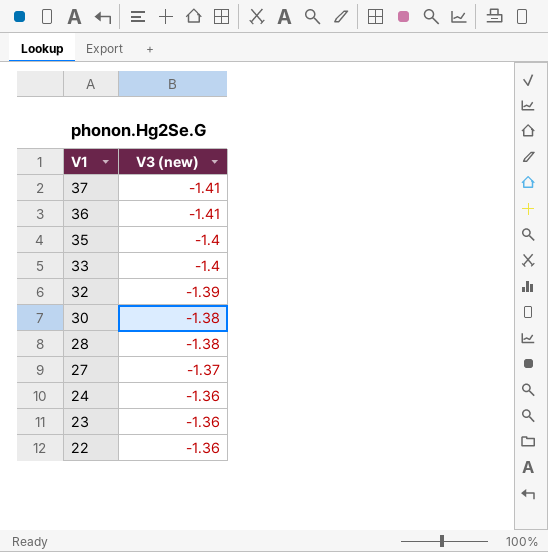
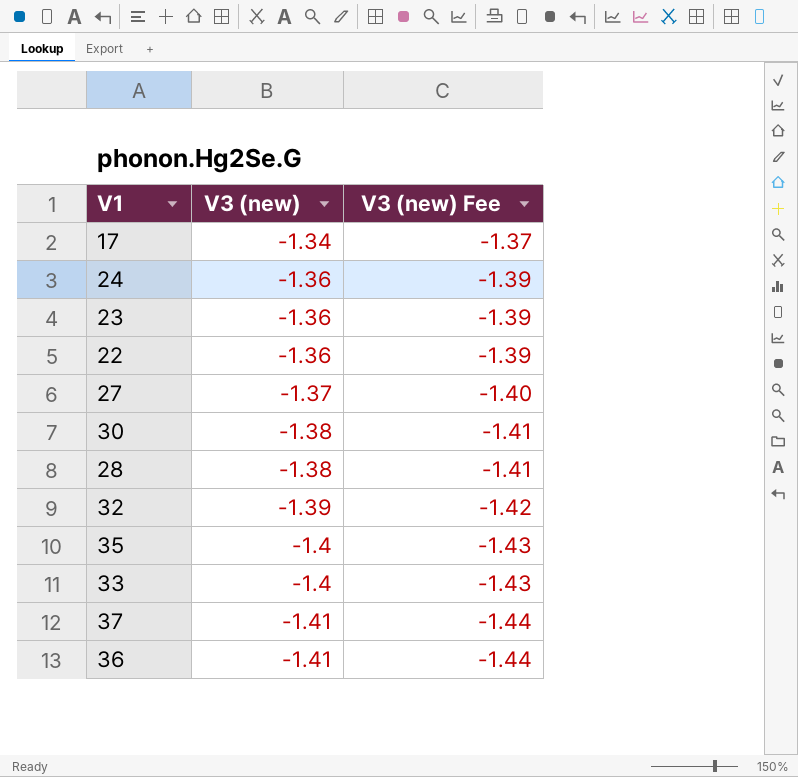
row order: V1 descending -> V3 (new) descending
column V3 (new) Fee | formula: none -> [V3 (new)] * 1.02
row 17: none -> -1.34 | -1.37

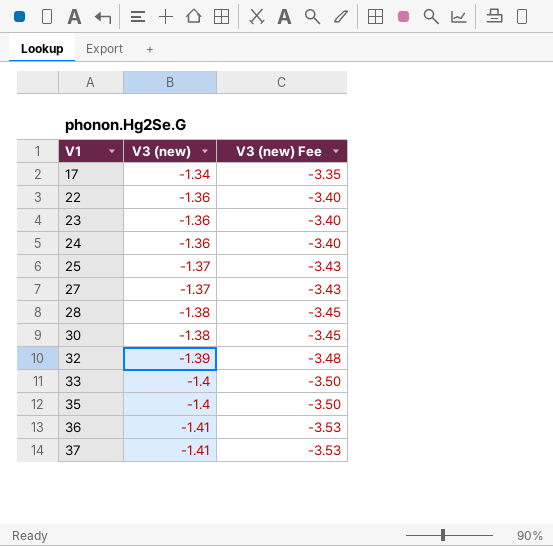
row order: V3 (new) descending -> V1 ascending
column V3 (new) Fee | formula: [V3 (new)] * 1.02 -> [V3 (new)] * 2.5
row 25: none -> -1.37 | -3.43

